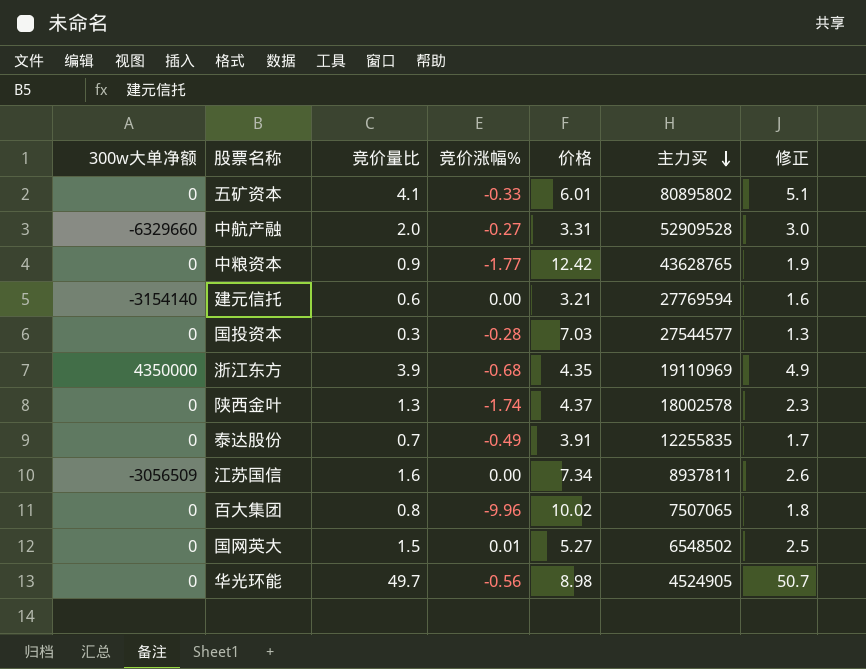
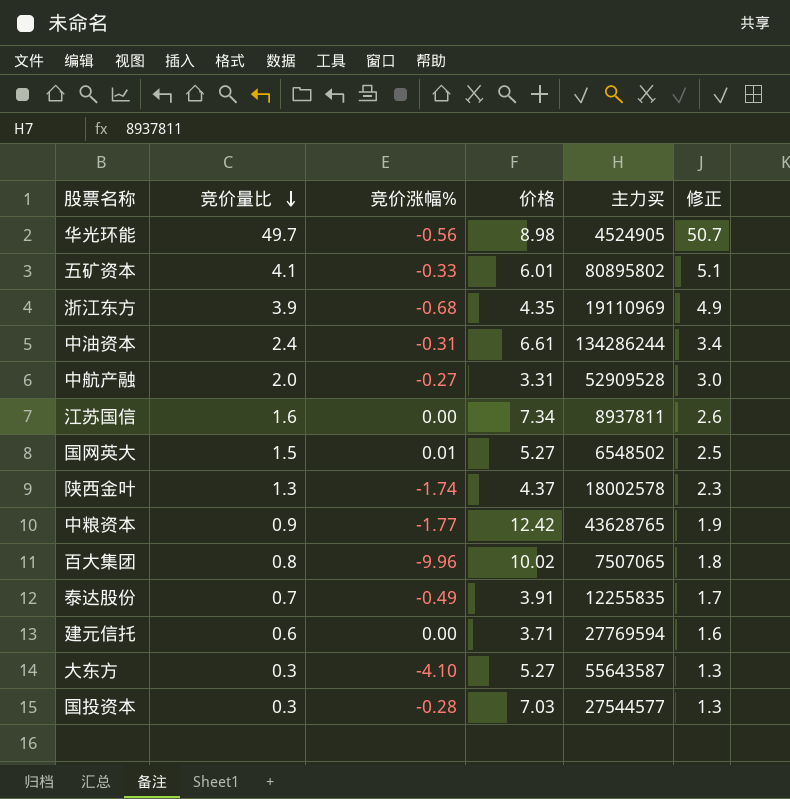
row order: 主力买 descending -> 竞价量比 descending
column 300w大单净额 | position: 1 -> none
row 中油资本: none -> 2.4 | -0.31 | 6.61 | 134286244 | 3.4
建元信托 | 价格: 3.21 -> 3.71
row 大东方: none -> 0.3 | -4.10 | 5.27 | 55643587 | 1.3

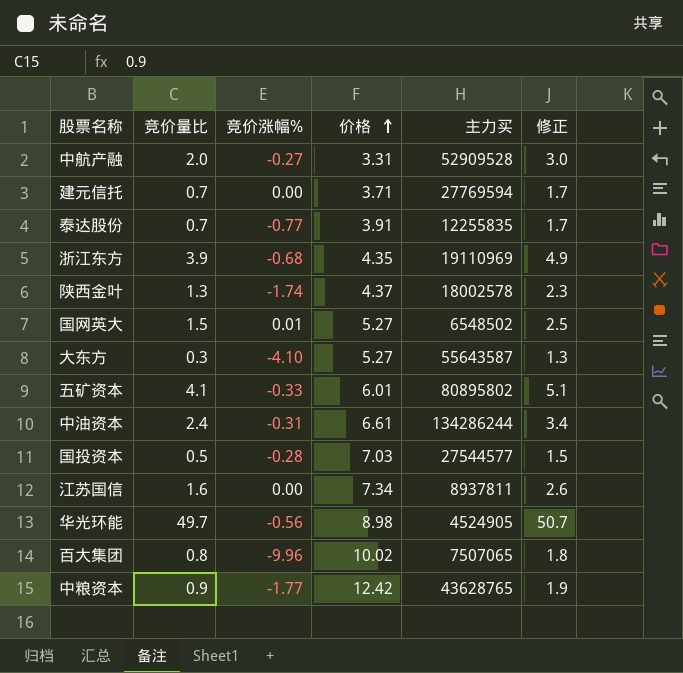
row order: 竞价量比 descending -> 价格 ascending
建元信托 | 竞价量比: 0.6 -> 0.7
建元信托 | 修正: 1.6 -> 1.7
泰达股份 | 竞价涨幅%: -0.49 -> -0.77
国投资本 | 竞价量比: 0.3 -> 0.5
国投资本 | 修正: 1.3 -> 1.5

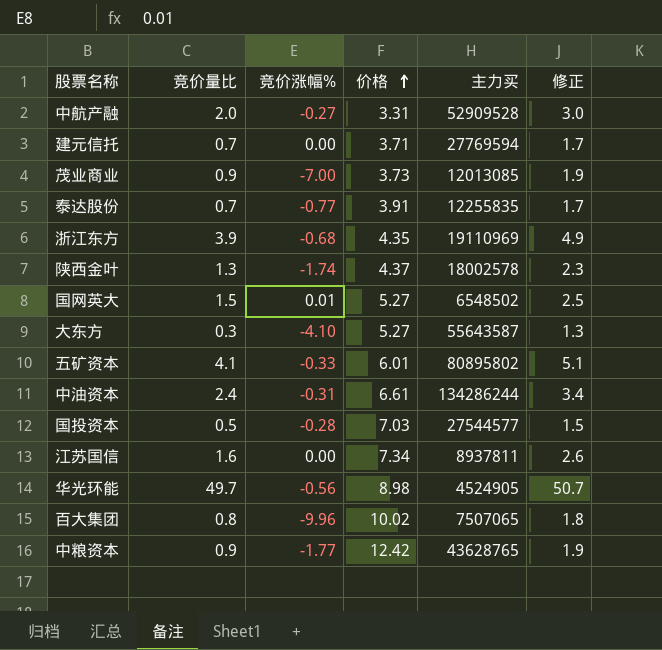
row 茂业商业: none -> 0.9 | -7.00 | 3.73 | 12013085 | 1.9

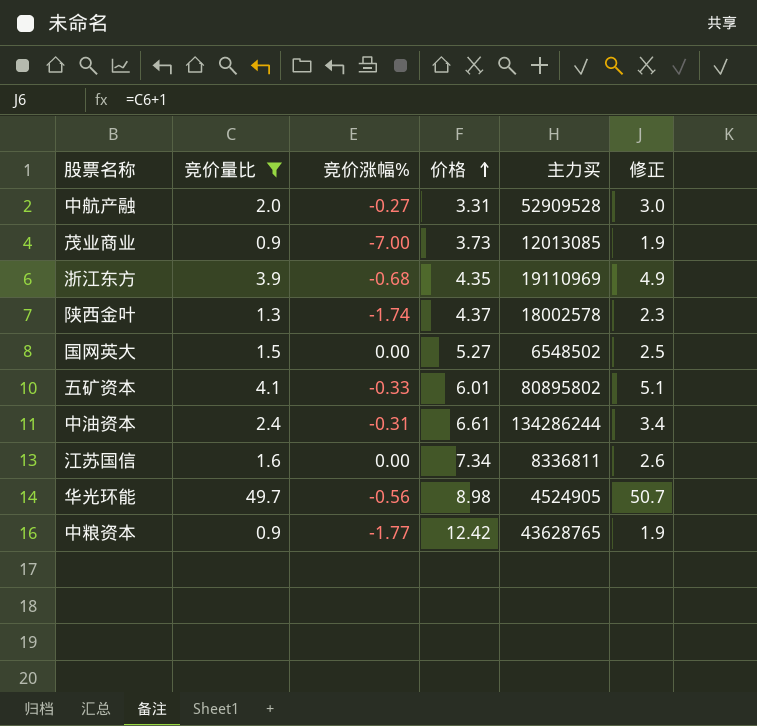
filter: none -> 竞价量比 >= 0.9
国网英大 | 竞价涨幅%: 0.01 -> 0.00
江苏国信 | 主力买: 8937811 -> 8336811

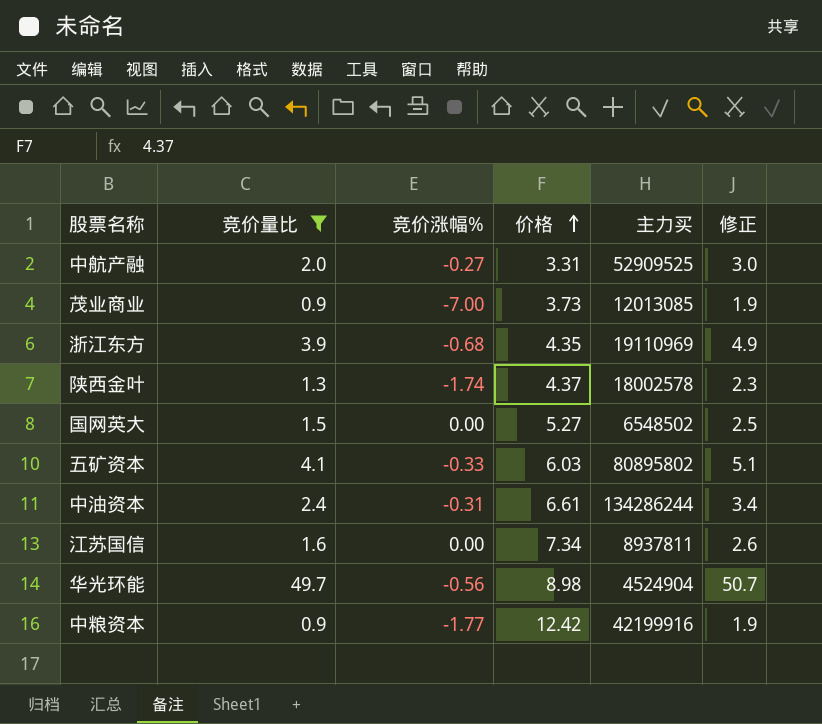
中航产融 | 主力买: 52909528 -> 52909525
五矿资本 | 价格: 6.01 -> 6.03
江苏国信 | 主力买: 8336811 -> 8937811
华光环能 | 主力买: 4524905 -> 4524904
中粮资本 | 主力买: 43628765 -> 42199916

